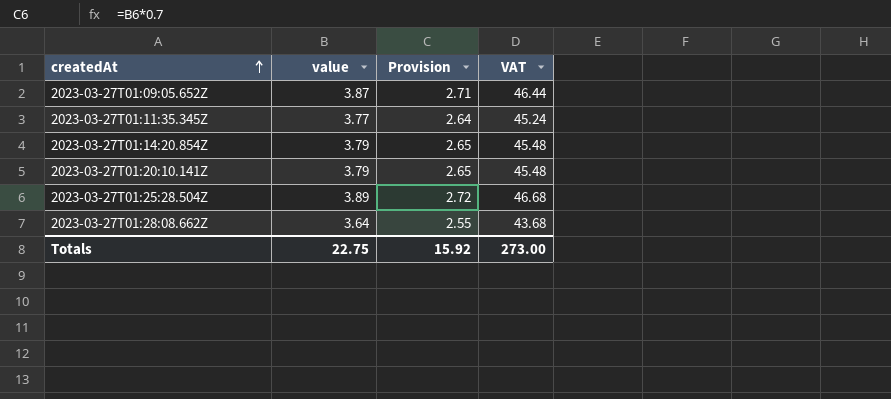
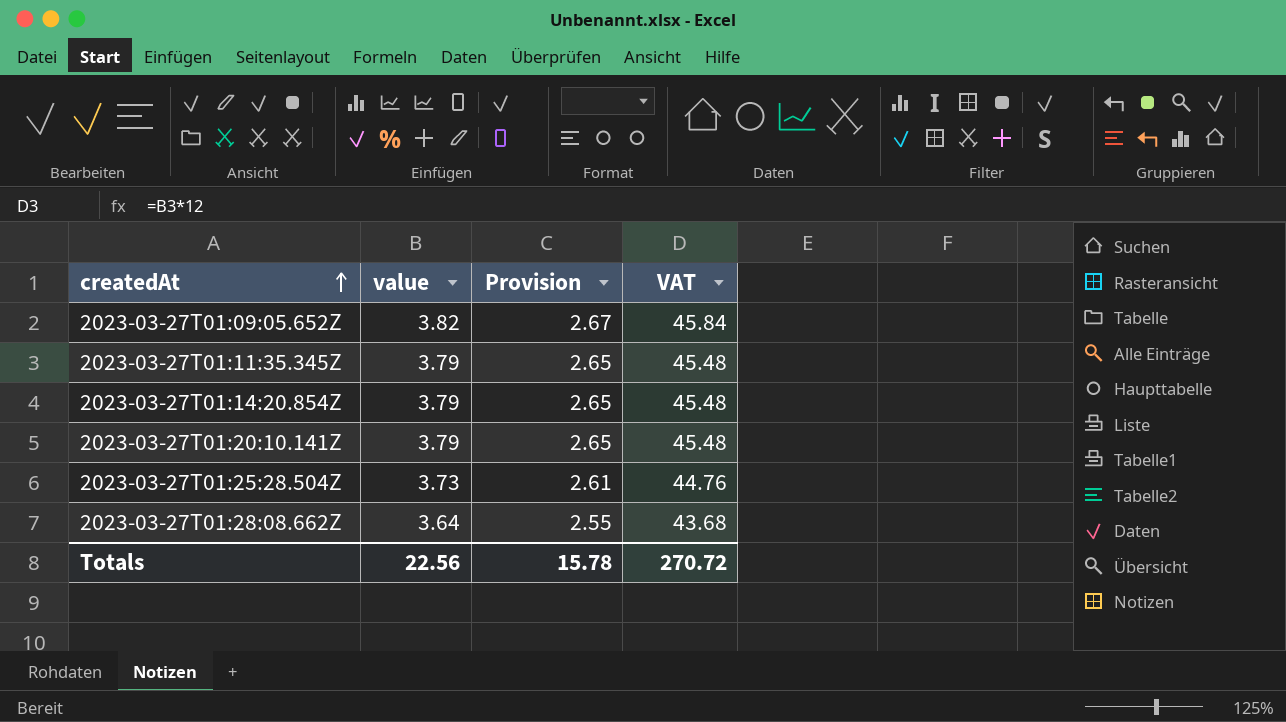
2023-03-27T01:09:05.652Z | value: 3.87 -> 3.82
2023-03-27T01:09:05.652Z | Provision: 2.71 -> 2.67
2023-03-27T01:09:05.652Z | VAT: 46.44 -> 45.84
2023-03-27T01:11:35.345Z | value: 3.77 -> 3.79
2023-03-27T01:11:35.345Z | Provision: 2.64 -> 2.65
2023-03-27T01:11:35.345Z | VAT: 45.24 -> 45.48
2023-03-27T01:25:28.504Z | value: 3.89 -> 3.73
2023-03-27T01:25:28.504Z | Provision: 2.72 -> 2.61
2023-03-27T01:25:28.504Z | VAT: 46.68 -> 44.76
Totals | value: 22.75 -> 22.56
Totals | Provision: 15.92 -> 15.78
Totals | VAT: 273.00 -> 270.72

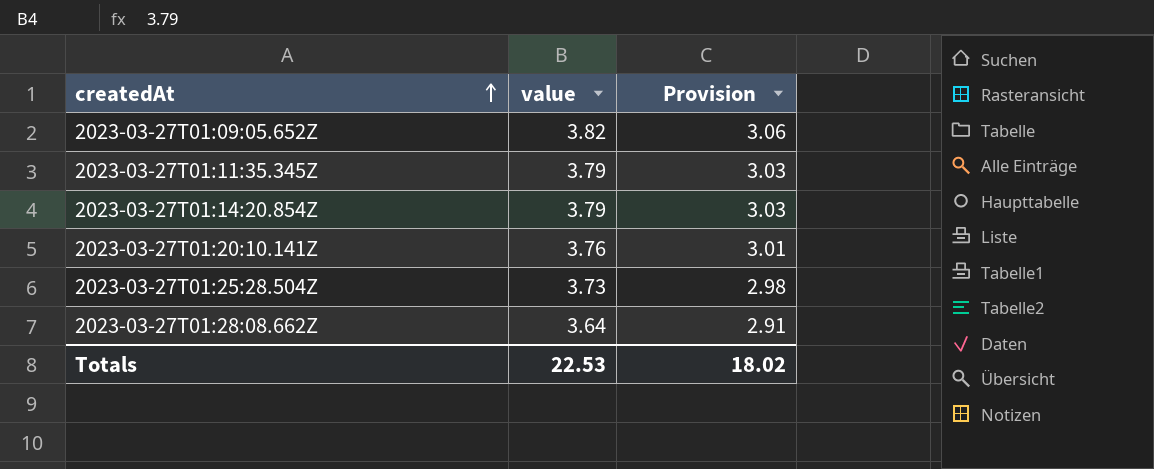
column VAT | formula: [value] * 12 -> none
column Provision | formula: [value] * 0.7 -> [value] * 0.8
2023-03-27T01:20:10.141Z | value: 3.79 -> 3.76
Totals | value: 22.56 -> 22.53
Totals | Provision: 15.78 -> 18.02

